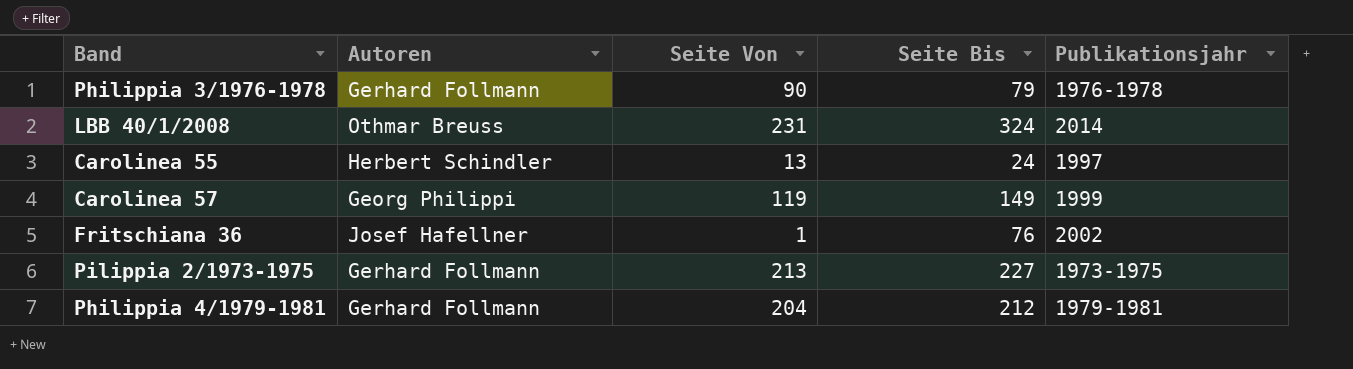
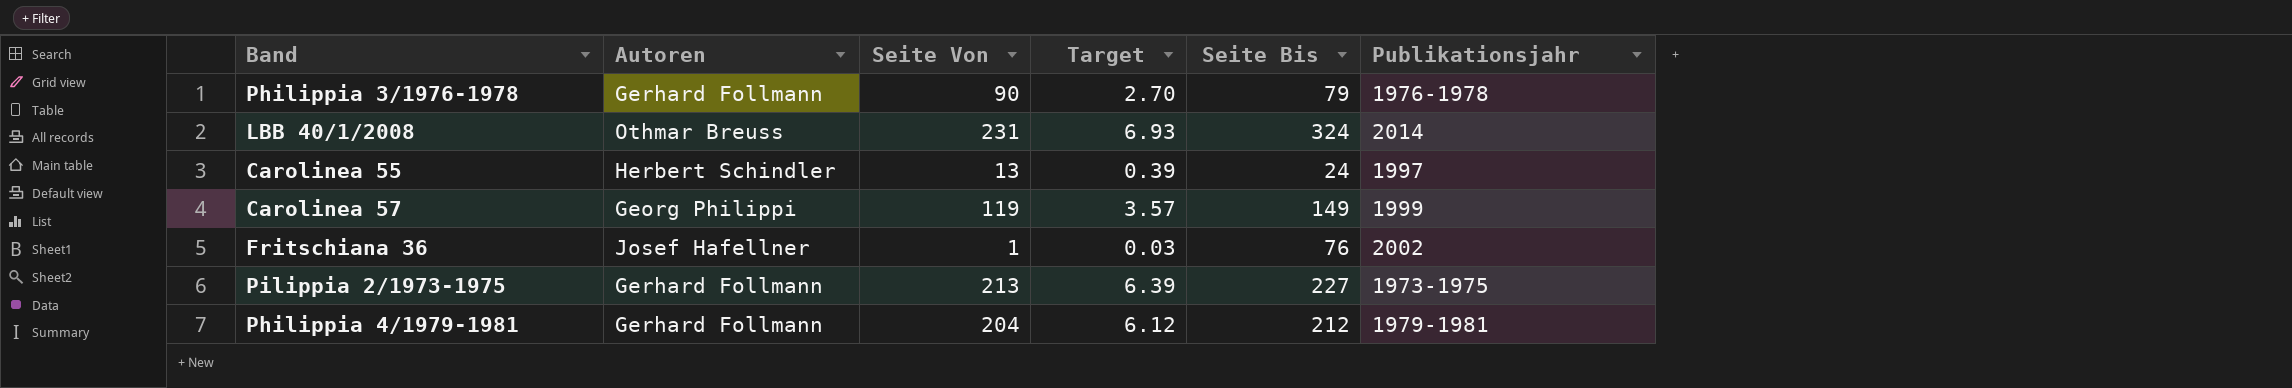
column Target | formula: none -> [Seite Von] * 0.03

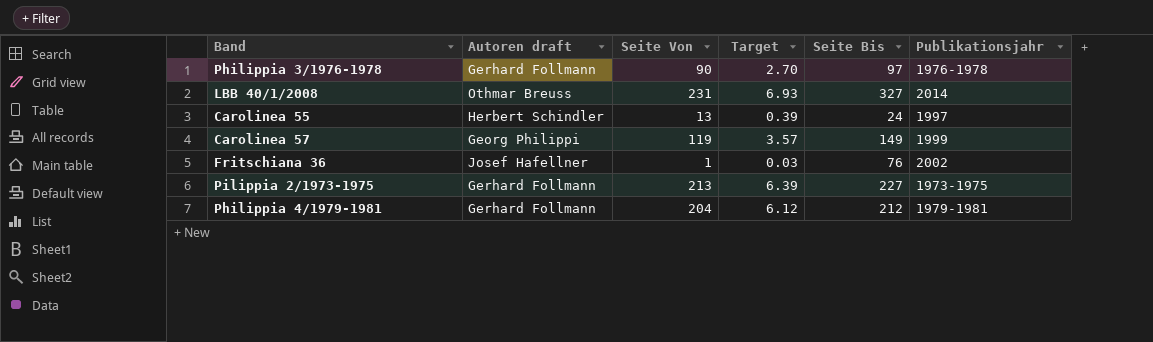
column name: Autoren -> Autoren draft
Philippia 3/1976-1978 | Seite Bis: 79 -> 97
LBB 40/1/2008 | Seite Bis: 324 -> 327

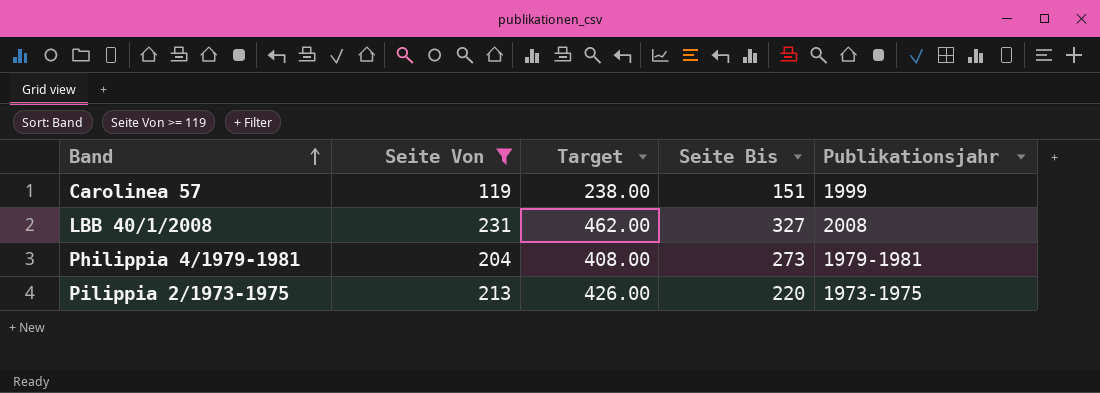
filter: none -> Seite Von >= 119
row order: none -> Band ascending
column Autoren draft | position: 2 -> none
column Target | formula: [Seite Von] * 0.03 -> [Seite Von] * 2
Carolinea 57 | Seite Bis: 149 -> 151
LBB 40/1/2008 | Publikationsjahr: 2014 -> 2008
Philippia 4/1979-1981 | Seite Bis: 212 -> 273
Pilippia 2/1973-1975 | Seite Bis: 227 -> 220

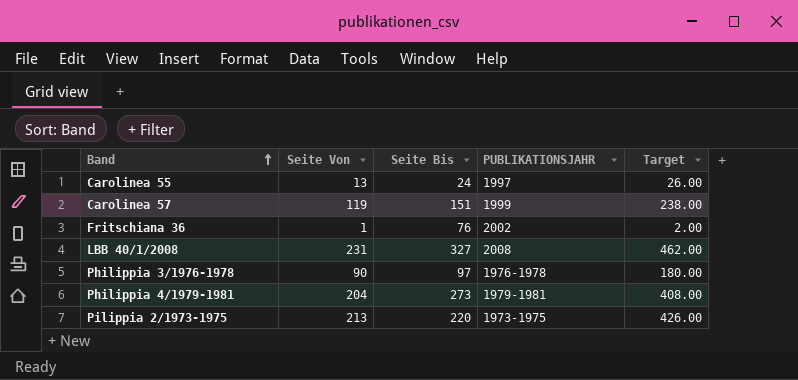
filter: Seite Von >= 119 -> none
column name: Publikationsjahr -> PUBLIKATIONSJAHR
column Target | position: 3 -> 5

